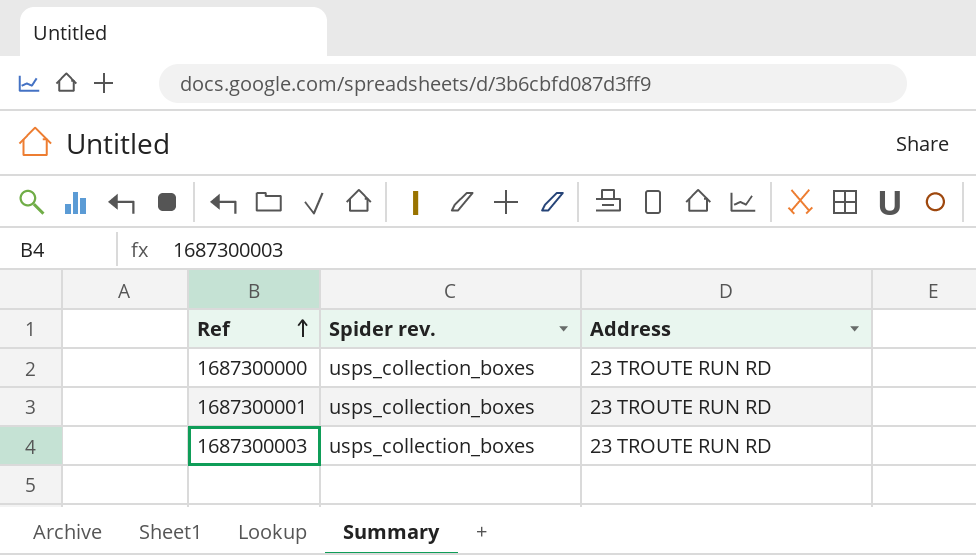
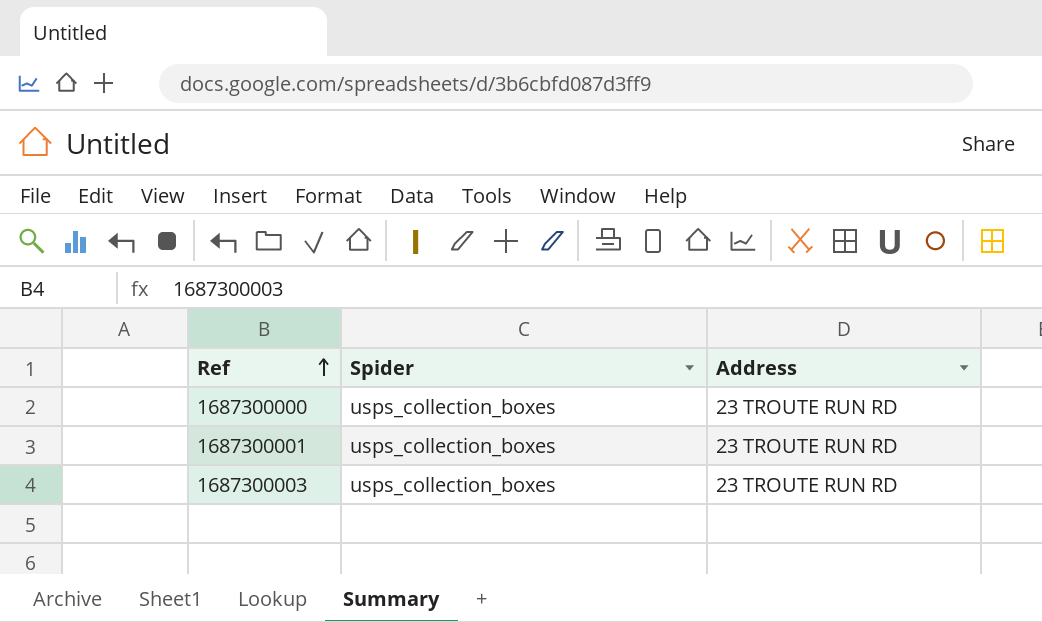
column name: Spider rev. -> Spider

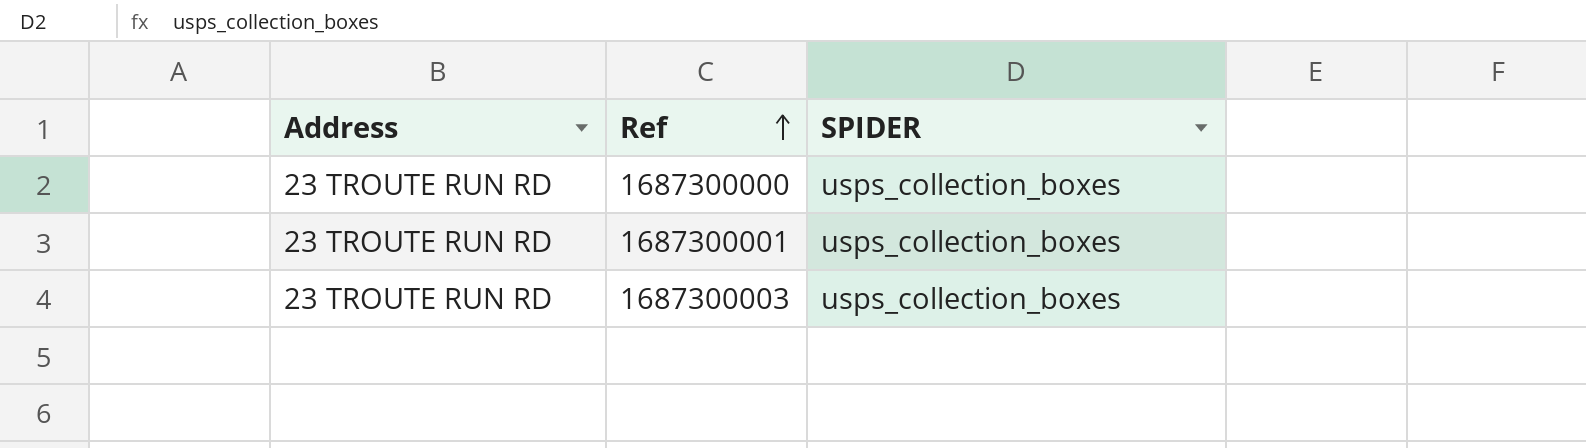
column Address | position: 3 -> 1
column name: Spider -> SPIDER

